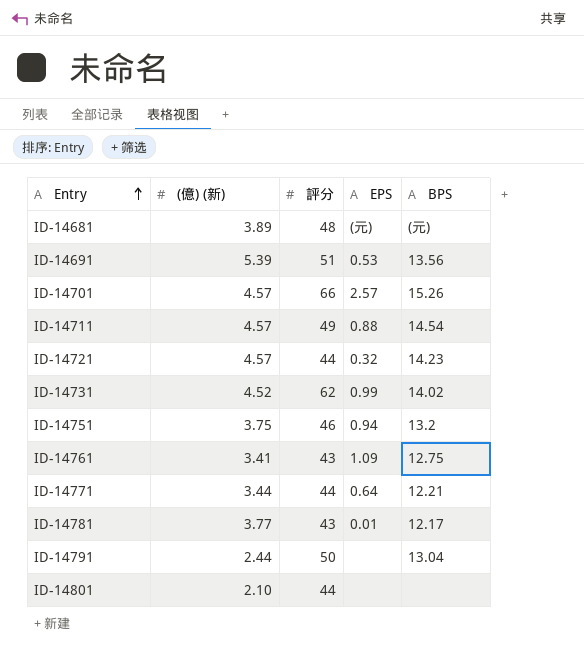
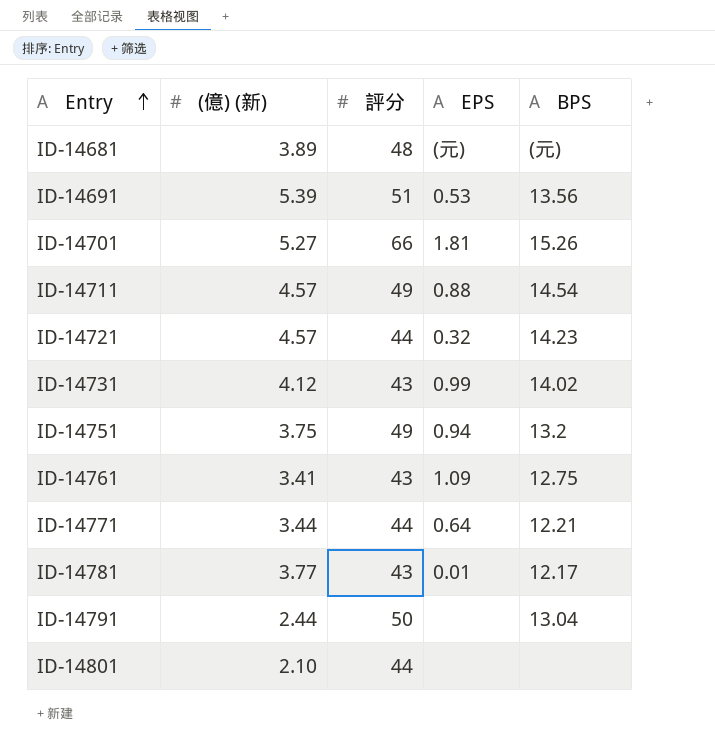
ID-14701 | (億) (新): 4.57 -> 5.27
ID-14701 | EPS: 2.57 -> 1.81
ID-14731 | (億) (新): 4.52 -> 4.12
ID-14731 | 評分: 62 -> 43
ID-14751 | 評分: 46 -> 49

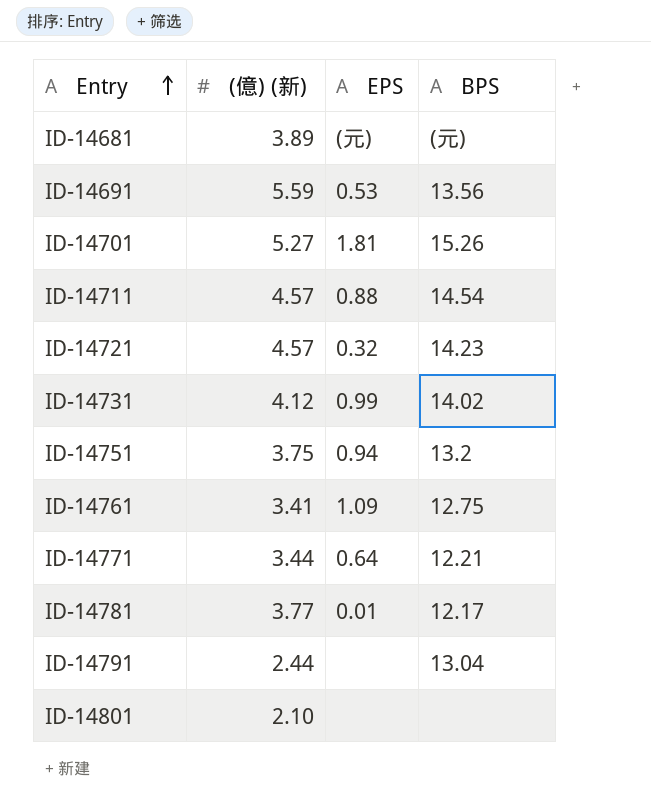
column 評分 | position: 3 -> none
ID-14691 | (億) (新): 5.39 -> 5.59

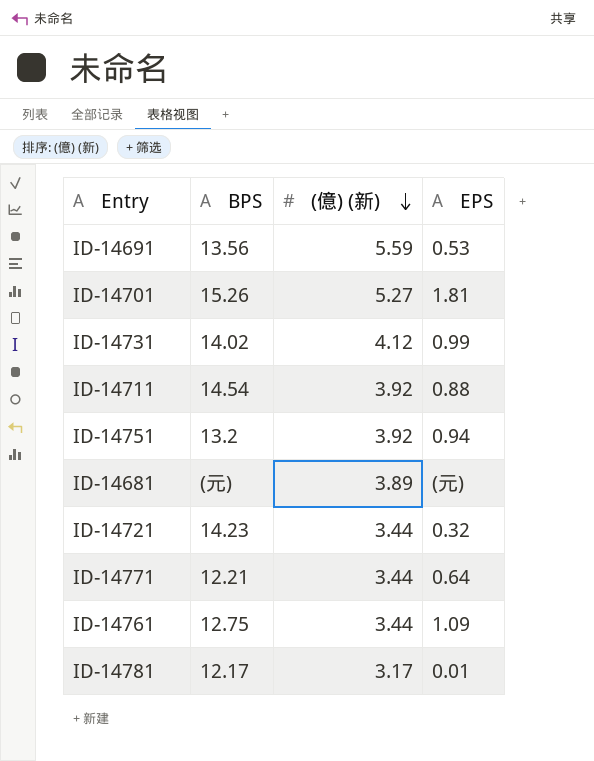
row order: Entry ascending -> (億) (新) descending
column BPS | position: 4 -> 2
row ID-14791: 2.44 | none | 13.04 -> none
row ID-14801: 2.10 | none | none -> none
ID-14711 | (億) (新): 4.57 -> 3.92
ID-14751 | (億) (新): 3.75 -> 3.92
ID-14721 | (億) (新): 4.57 -> 3.44
ID-14761 | (億) (新): 3.41 -> 3.44
ID-14781 | (億) (新): 3.77 -> 3.17

